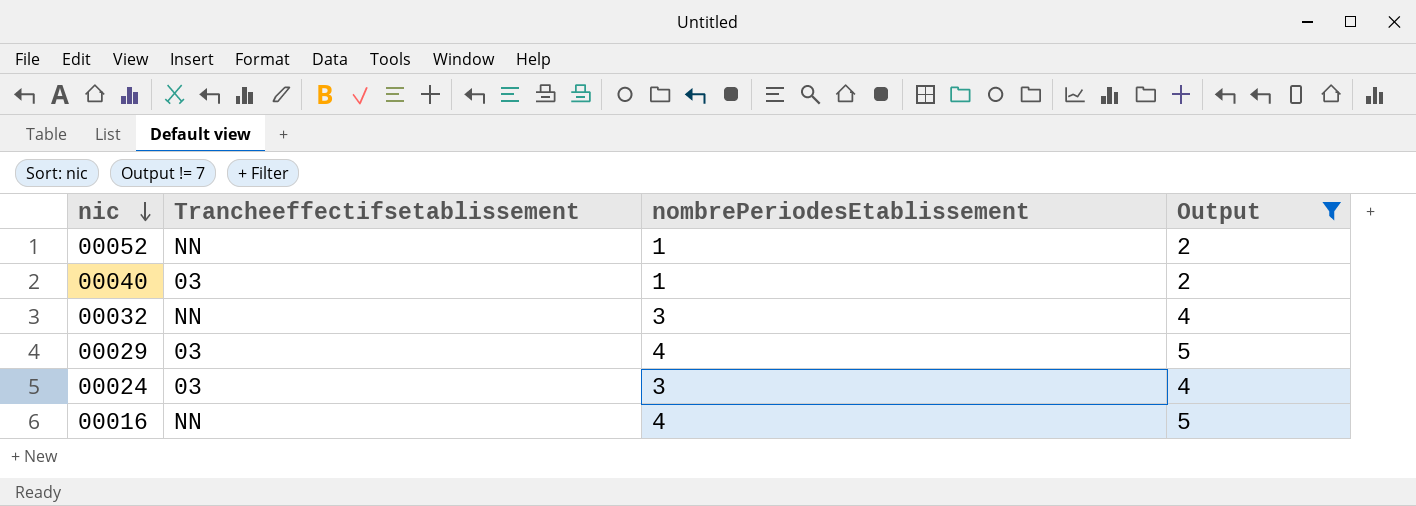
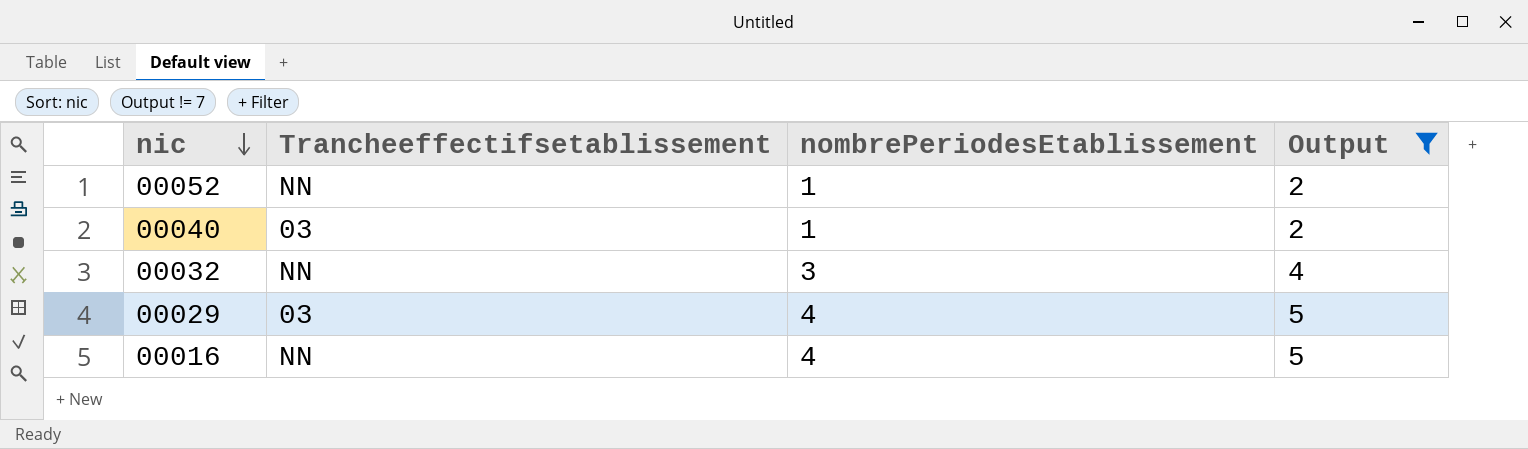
row 00024: 03 | 3 | 4 -> none

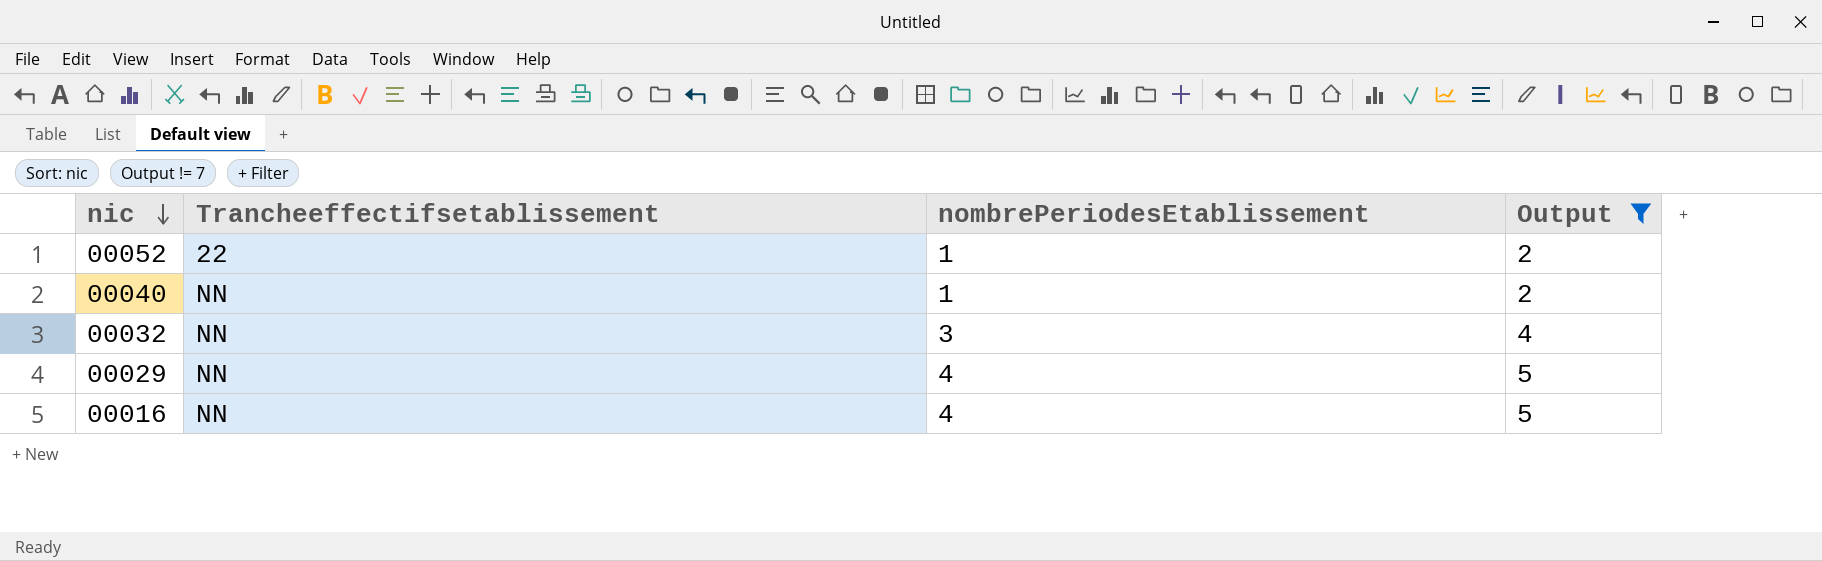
00052 | Trancheeffectifsetablissement: NN -> 22
00040 | Trancheeffectifsetablissement: 03 -> NN
00029 | Trancheeffectifsetablissement: 03 -> NN

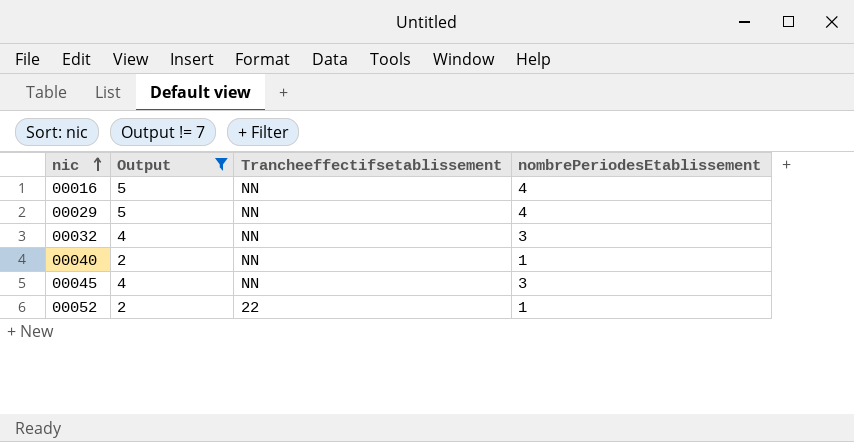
row order: nic descending -> nic ascending
column Output | position: 4 -> 2
row 00045: none -> 4 | NN | 3

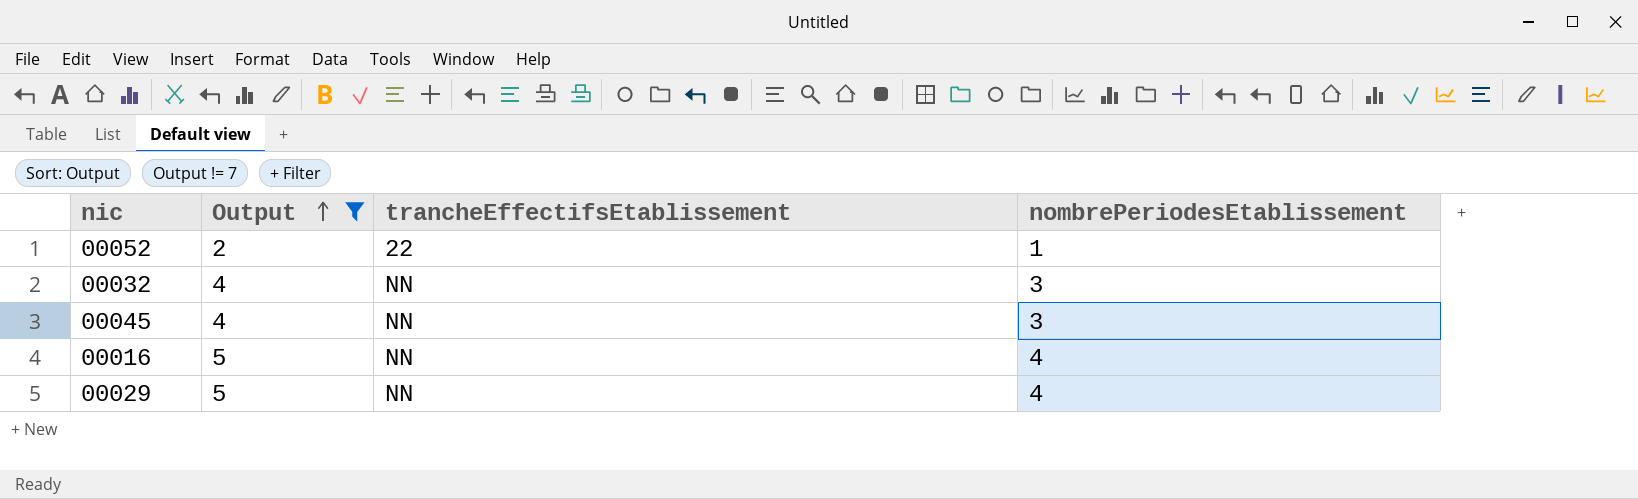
row order: nic ascending -> Output ascending
column name: Trancheeffectifsetablissement -> trancheEffectifsEtablissement
row 00040: 2 | NN | 1 -> none

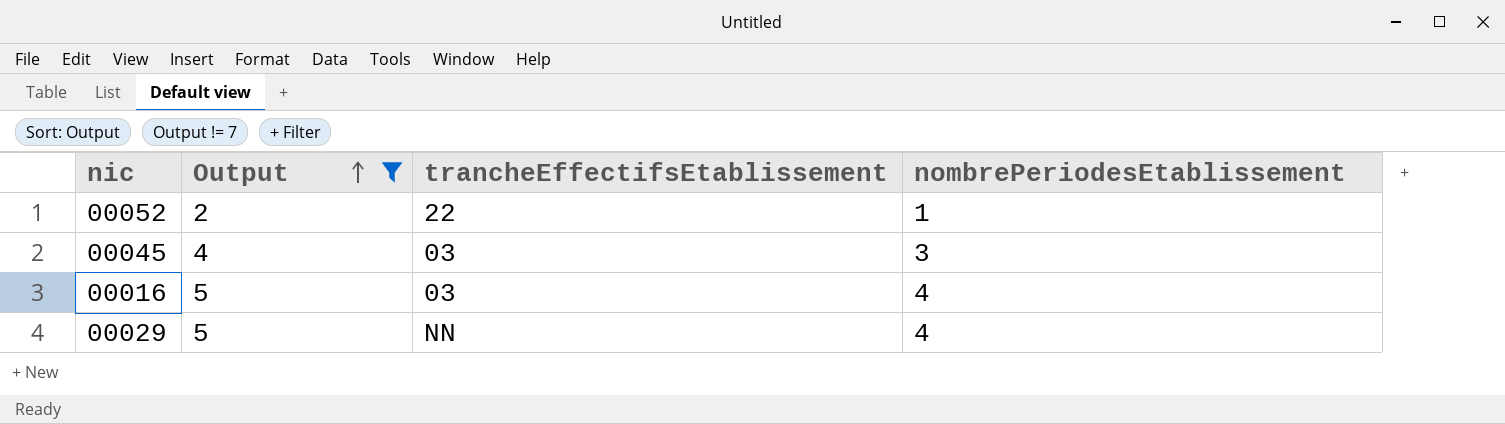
row 00032: 4 | NN | 3 -> none
00045 | trancheEffectifsEtablissement: NN -> 03
00016 | trancheEffectifsEtablissement: NN -> 03

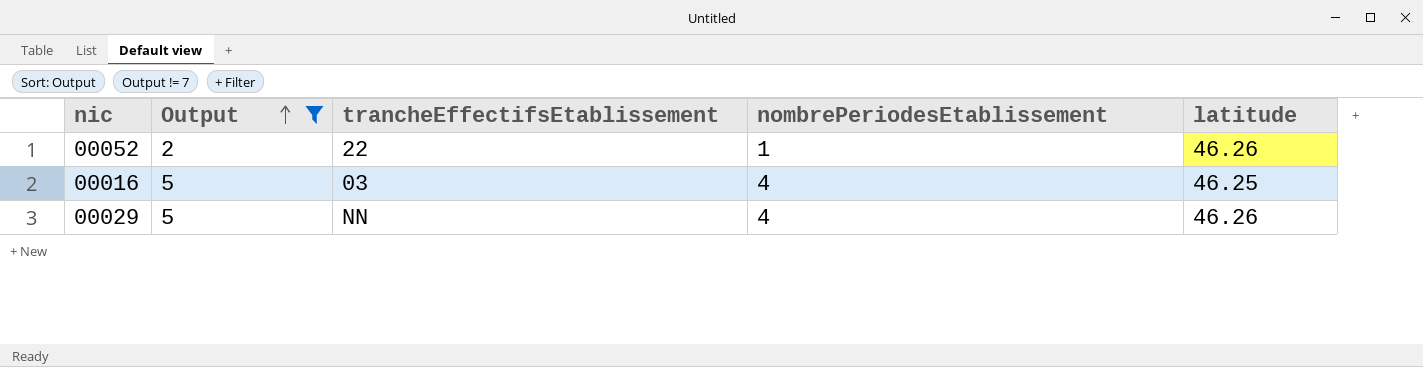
column latitude | position: none -> 5
row 00045: 4 | 03 | 3 -> none

